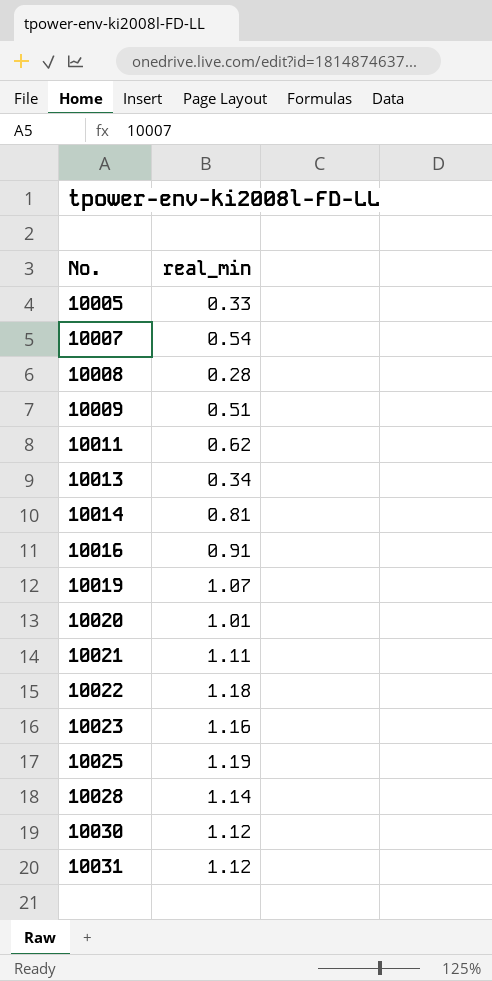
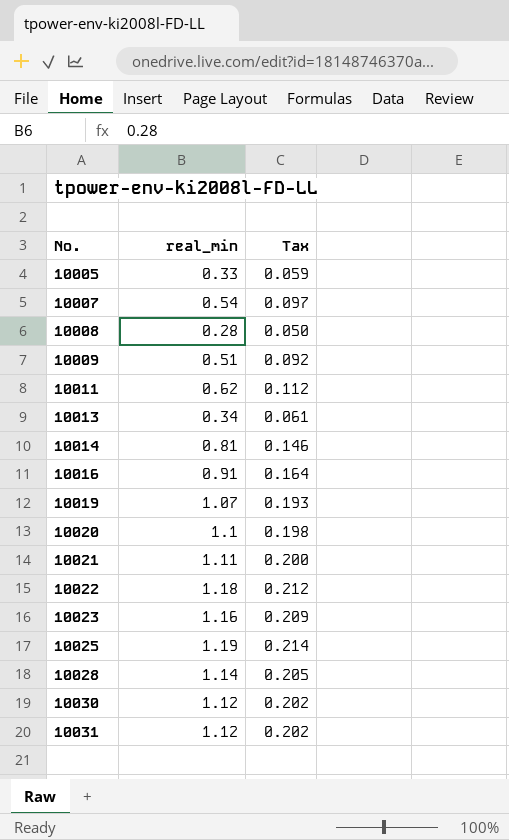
column Tax | formula: none -> [real_min] * 0.18
10020 | real_min: 1.01 -> 1.1

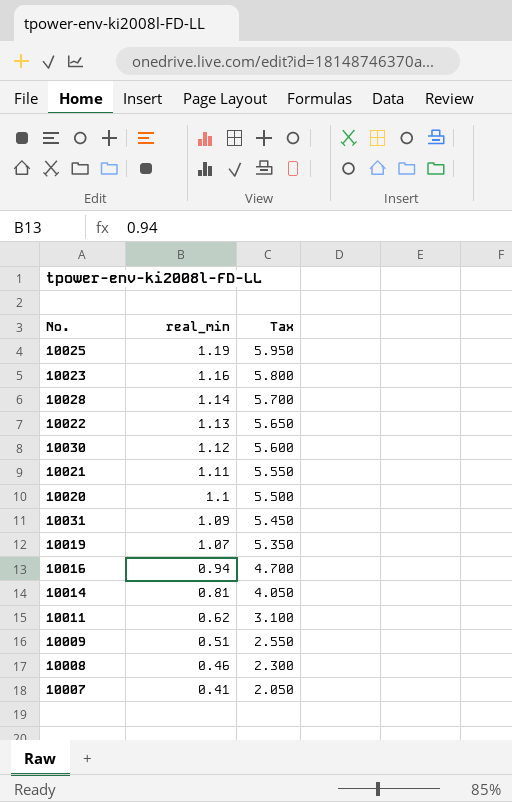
row order: No. ascending -> real_min descending
column Tax | formula: [real_min] * 0.18 -> [real_min] * 5
row 10005: 0.33 | 0.059 -> none
row 10013: 0.34 | 0.061 -> none
10022 | real_min: 1.18 -> 1.13
10031 | real_min: 1.12 -> 1.09
10016 | real_min: 0.91 -> 0.94
10008 | real_min: 0.28 -> 0.46
10007 | real_min: 0.54 -> 0.41

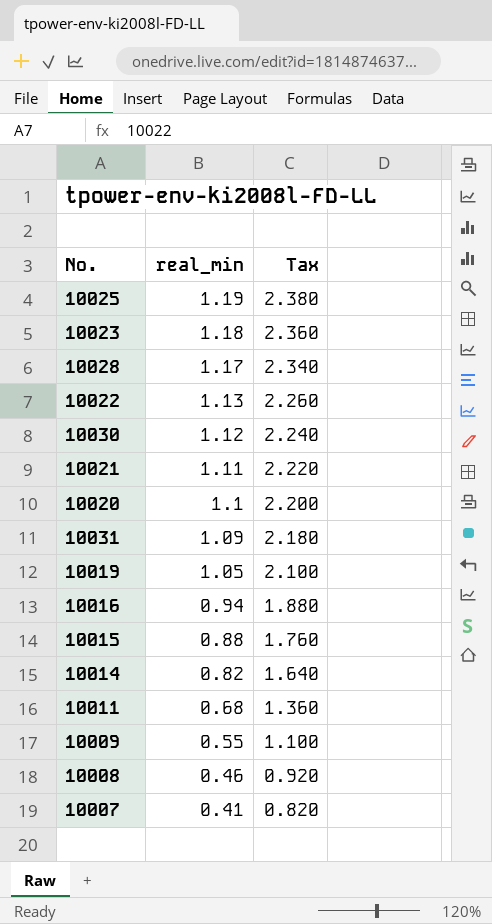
column Tax | formula: [real_min] * 5 -> [real_min] * 2
10023 | real_min: 1.16 -> 1.18
10028 | real_min: 1.14 -> 1.17
10019 | real_min: 1.07 -> 1.05
row 10015: none -> 0.88 | 1.760
10014 | real_min: 0.81 -> 0.82
10011 | real_min: 0.62 -> 0.68
10009 | real_min: 0.51 -> 0.55

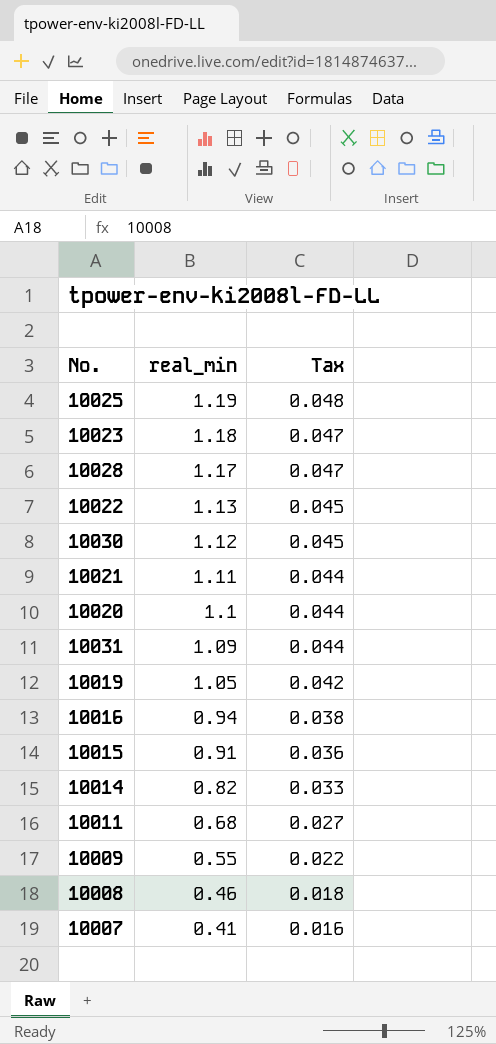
column Tax | formula: [real_min] * 2 -> [real_min] * 0.04
10015 | real_min: 0.88 -> 0.91

